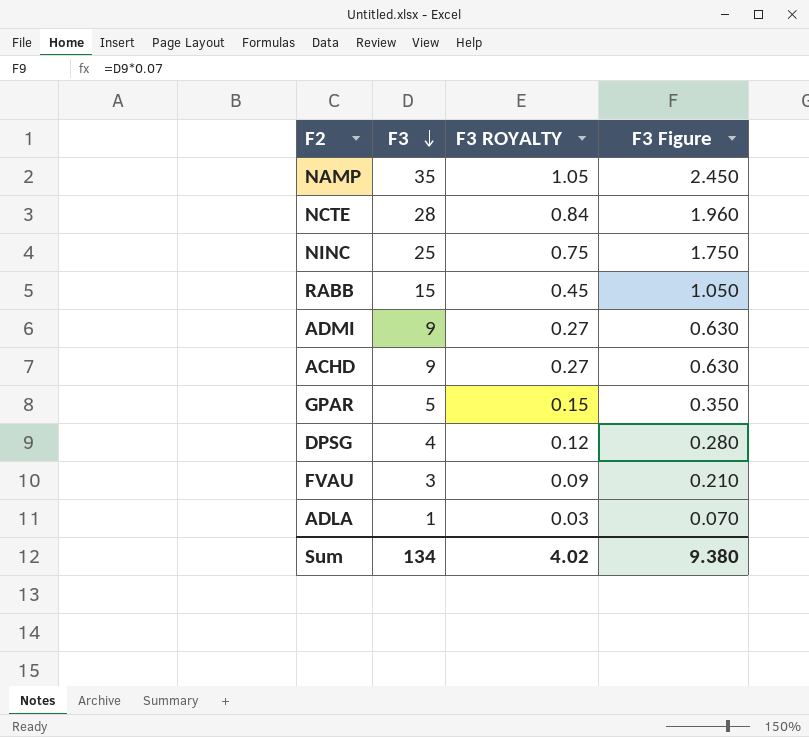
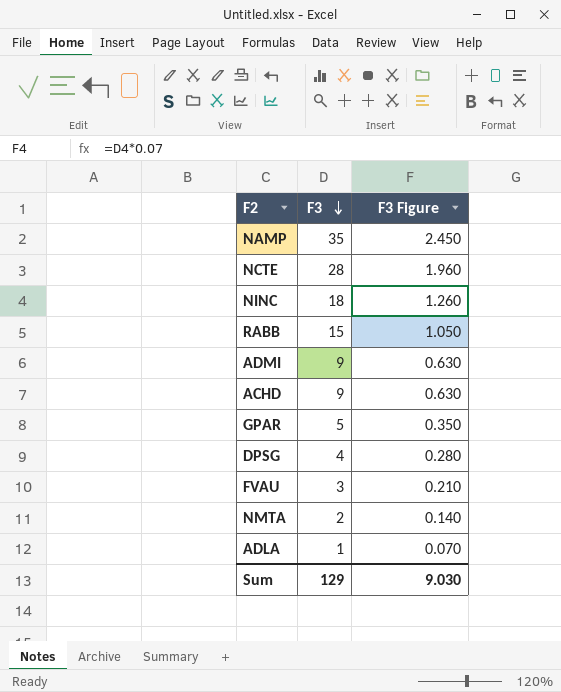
column F3 ROYALTY | formula: [F3] * 0.03 -> none
NINC | F3: 25 -> 18
NINC | F3 Figure: 1.750 -> 1.260
row NMTA: none -> 2 | 0.140
Sum | F3: 134 -> 129
Sum | F3 Figure: 9.380 -> 9.030

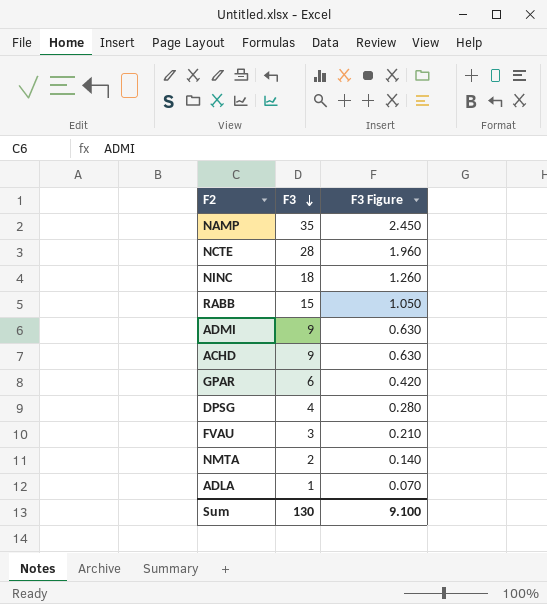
GPAR | F3: 5 -> 6
GPAR | F3 Figure: 0.350 -> 0.420
Sum | F3: 129 -> 130
Sum | F3 Figure: 9.030 -> 9.100

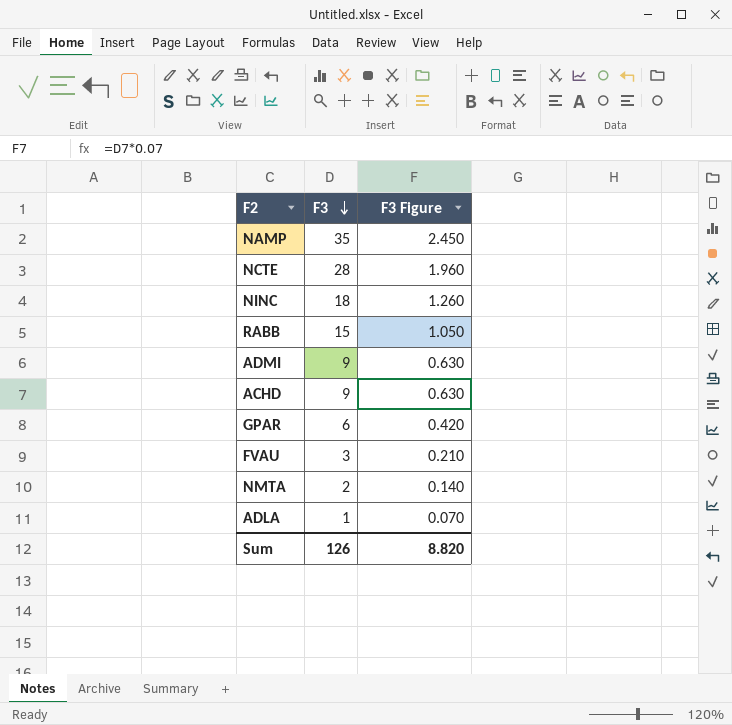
row DPSG: 4 | 0.280 -> none
Sum | F3: 130 -> 126
Sum | F3 Figure: 9.100 -> 8.820

